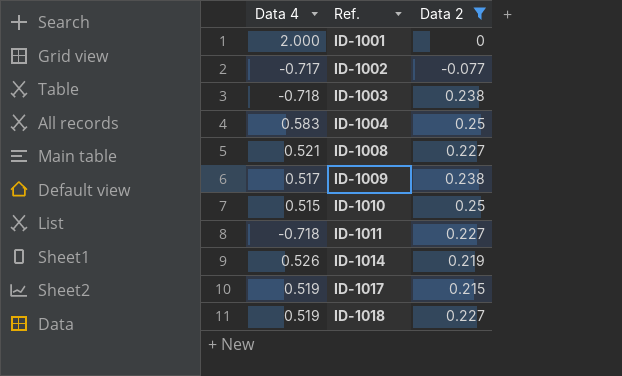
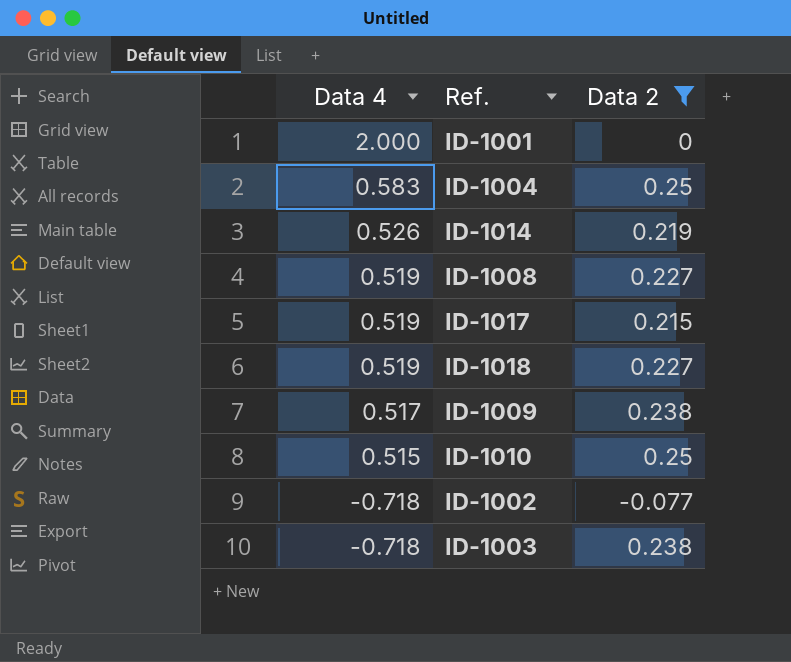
row order: Ref. ascending -> Data 4 descending
row ID-1011: -0.718 | 0.227 -> none
ID-1008 | Data 4: 0.521 -> 0.519
ID-1002 | Data 4: -0.717 -> -0.718

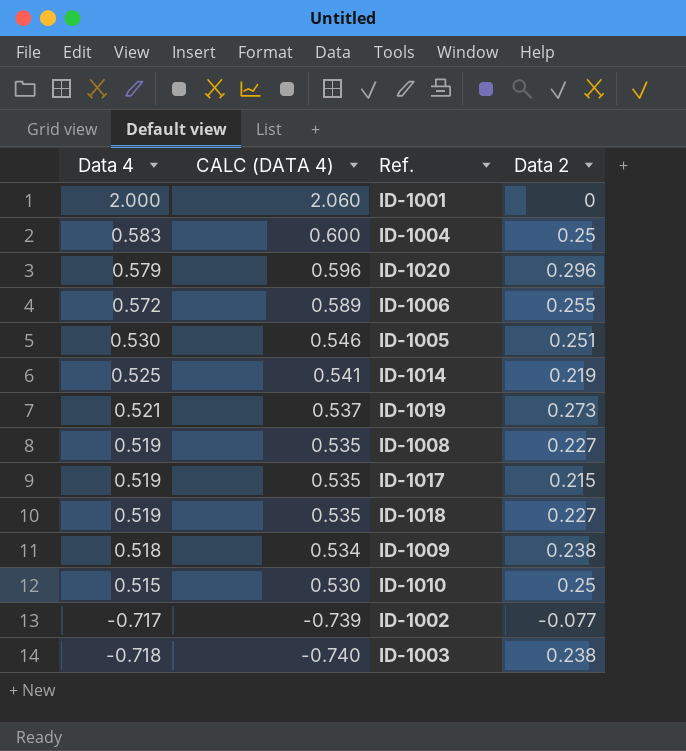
filter: Data 2 <= 0.25 -> none
column CALC (DATA 4) | formula: none -> [Data 4] * 1.03
ID-1014 | Data 4: 0.526 -> 0.525
ID-1009 | Data 4: 0.517 -> 0.518
ID-1002 | Data 4: -0.718 -> -0.717

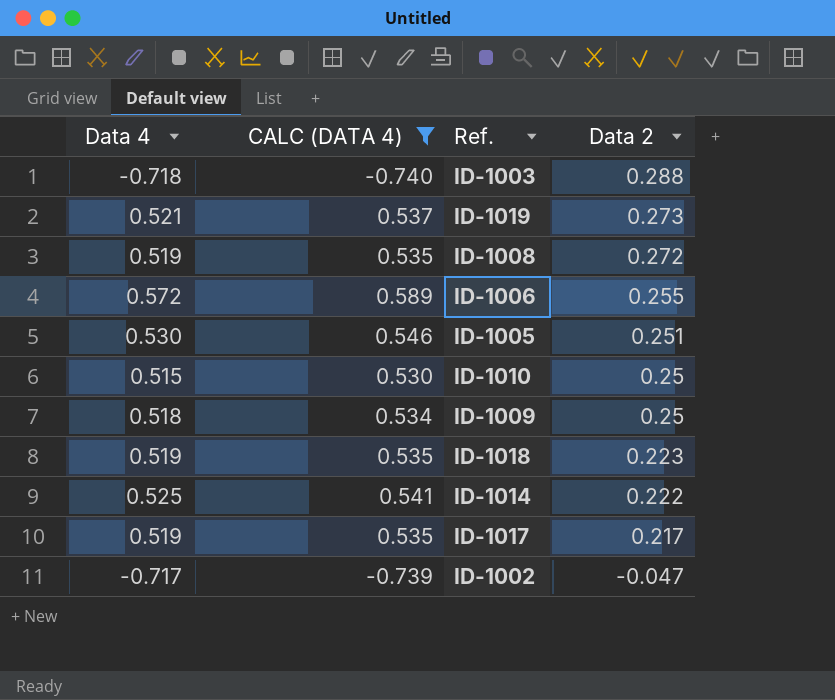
filter: none -> CALC (DATA 4) <= 0.589
row order: Data 4 descending -> Data 2 descending
ID-1003 | Data 2: 0.238 -> 0.288
ID-1008 | Data 2: 0.227 -> 0.272
ID-1009 | Data 2: 0.238 -> 0.25
ID-1018 | Data 2: 0.227 -> 0.223
ID-1014 | Data 2: 0.219 -> 0.222
ID-1017 | Data 2: 0.215 -> 0.217
ID-1002 | Data 2: -0.077 -> -0.047

